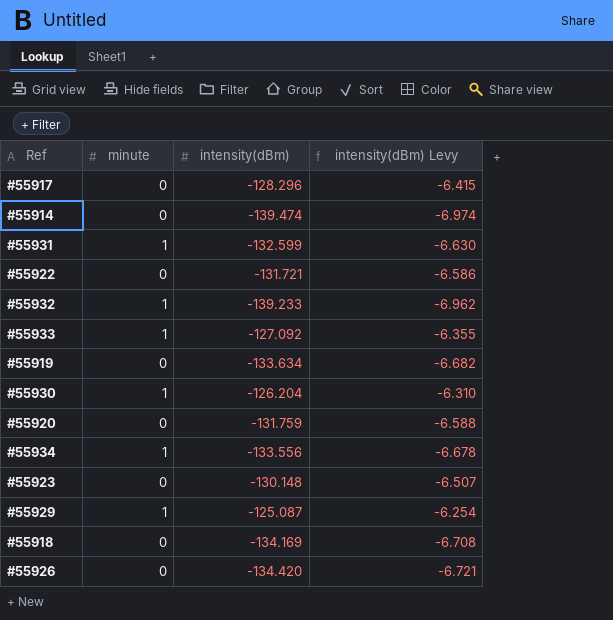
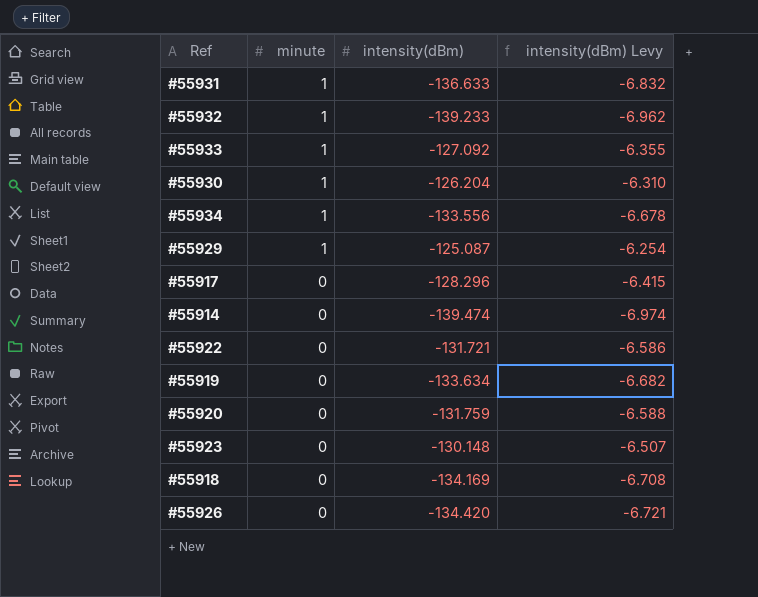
row order: none -> minute descending
#55931 | intensity(dBm): -132.599 -> -136.633
#55931 | intensity(dBm) Levy: -6.630 -> -6.832

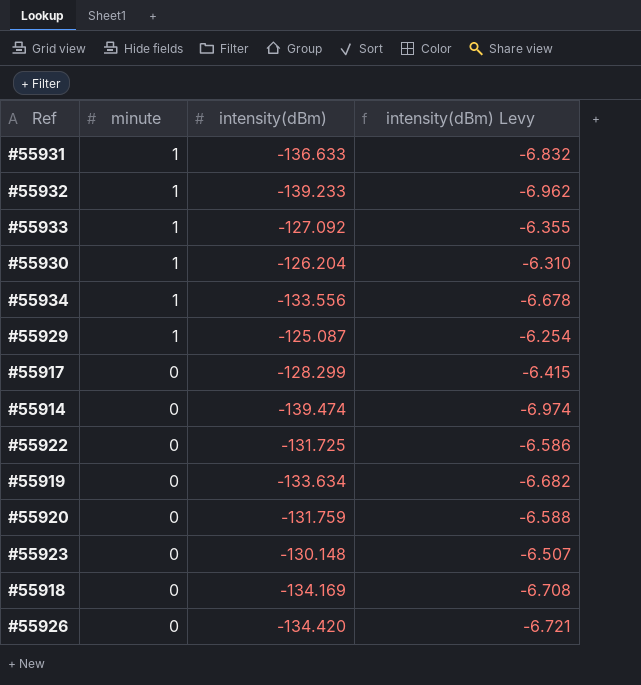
#55917 | intensity(dBm): -128.296 -> -128.299
#55922 | intensity(dBm): -131.721 -> -131.725

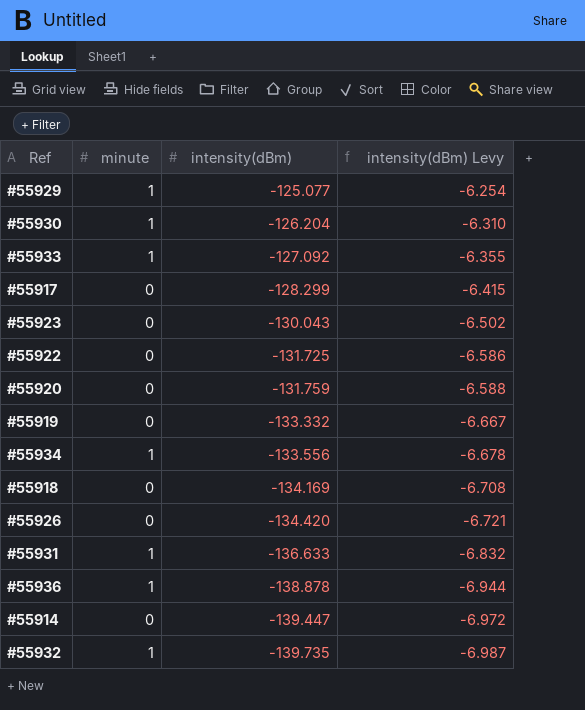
row order: minute descending -> intensity(dBm) descending
#55929 | intensity(dBm): -125.087 -> -125.077
#55923 | intensity(dBm): -130.148 -> -130.043
#55923 | intensity(dBm) Levy: -6.507 -> -6.502
#55919 | intensity(dBm): -133.634 -> -133.332
#55919 | intensity(dBm) Levy: -6.682 -> -6.667
row #55936: none -> 1 | -138.878 | -6.944
#55914 | intensity(dBm): -139.474 -> -139.447
#55914 | intensity(dBm) Levy: -6.974 -> -6.972
#55932 | intensity(dBm): -139.233 -> -139.735
#55932 | intensity(dBm) Levy: -6.962 -> -6.987

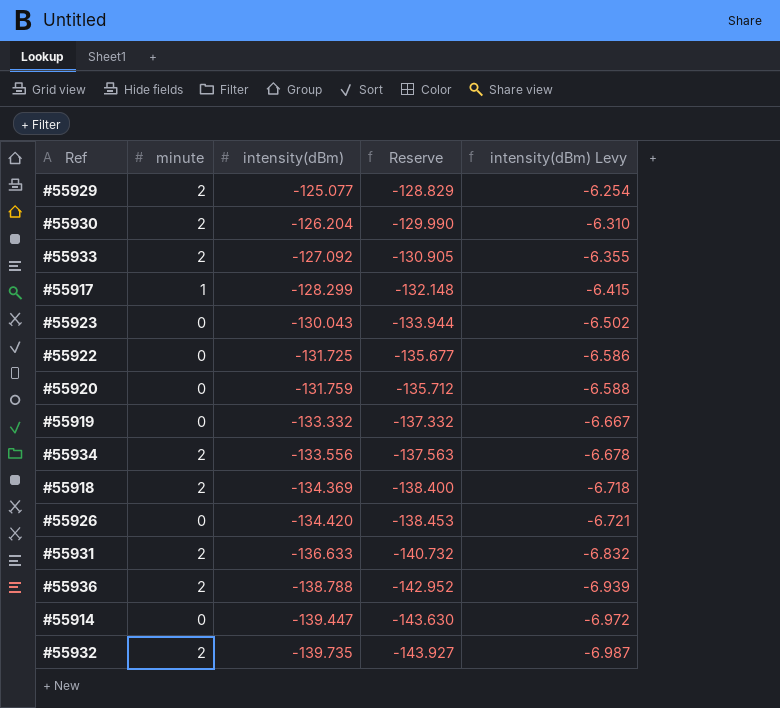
column Reserve | formula: none -> [intensity(dBm)] * 1.03
#55929 | minute: 1 -> 2
#55930 | minute: 1 -> 2
#55933 | minute: 1 -> 2
#55917 | minute: 0 -> 1
#55934 | minute: 1 -> 2
#55918 | minute: 0 -> 2
#55918 | intensity(dBm): -134.169 -> -134.369
#55918 | intensity(dBm) Levy: -6.708 -> -6.718
#55931 | minute: 1 -> 2
#55936 | minute: 1 -> 2
#55936 | intensity(dBm): -138.878 -> -138.788
#55936 | intensity(dBm) Levy: -6.944 -> -6.939
#55932 | minute: 1 -> 2

